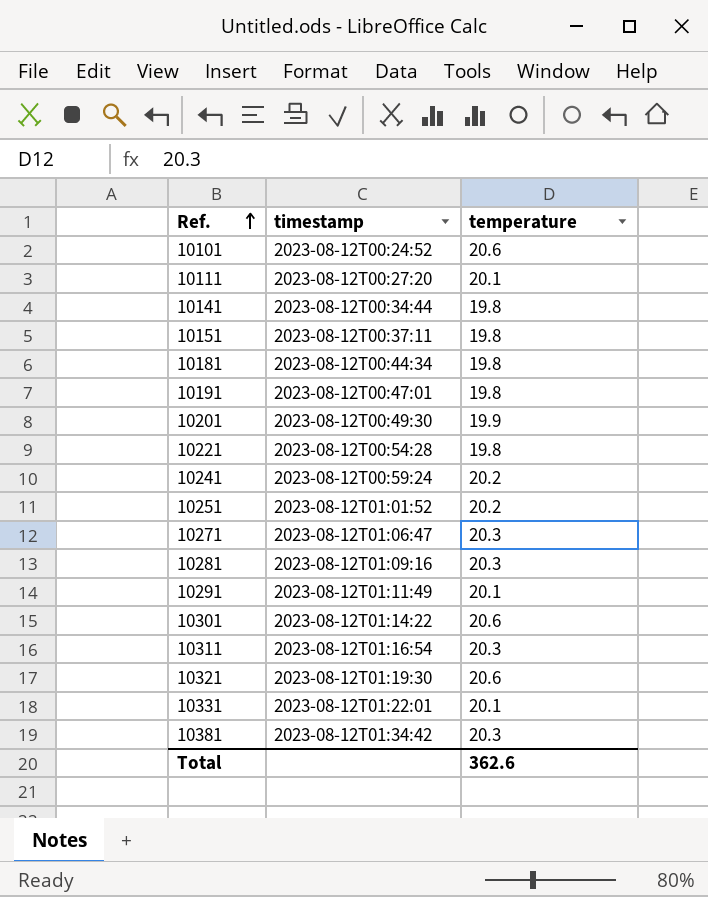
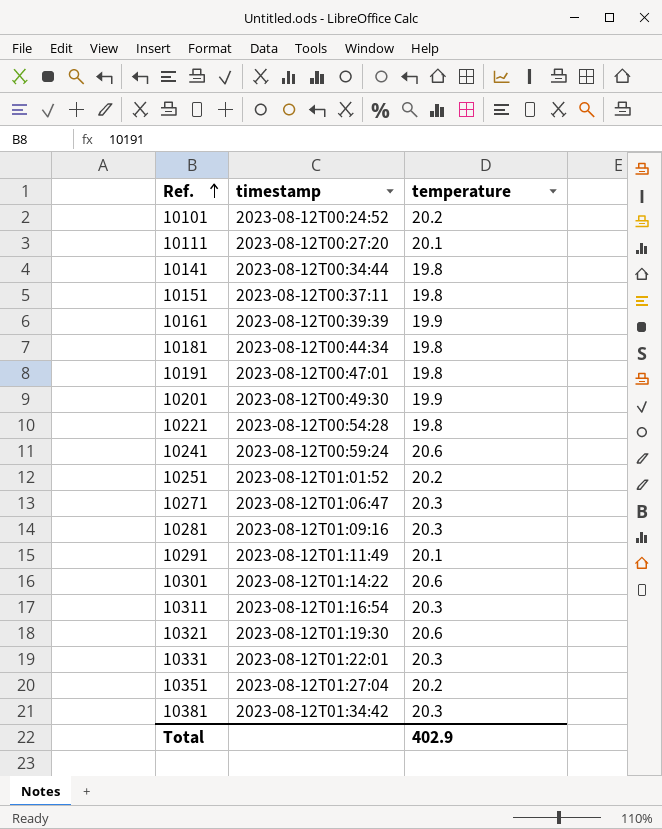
10101 | temperature: 20.6 -> 20.2
row 10161: none -> 2023-08-12T00:39:39 | 19.9
10241 | temperature: 20.2 -> 20.6
10331 | temperature: 20.1 -> 20.3
row 10351: none -> 2023-08-12T01:27:04 | 20.2
Total | temperature: 362.6 -> 402.9

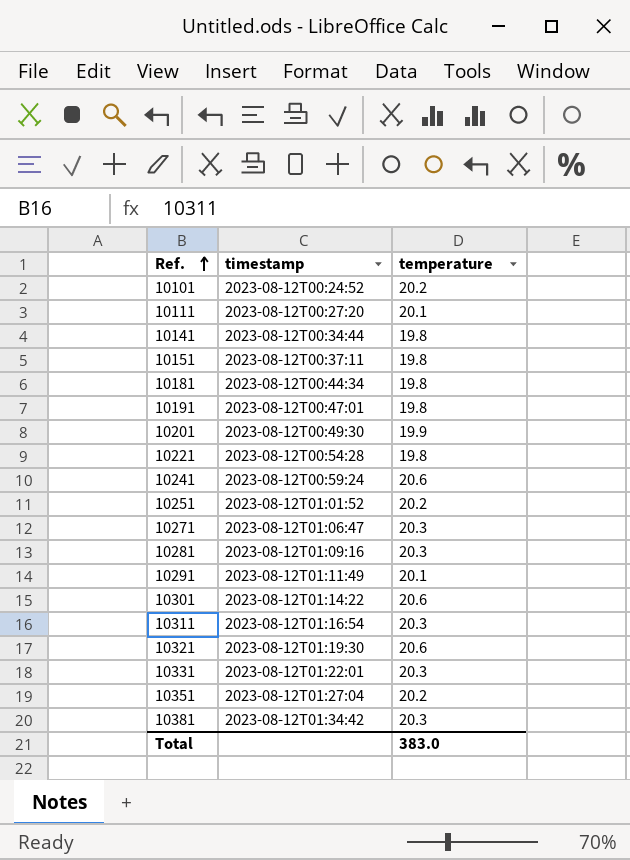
row 10161: 2023-08-12T00:39:39 | 19.9 -> none
Total | temperature: 402.9 -> 383.0

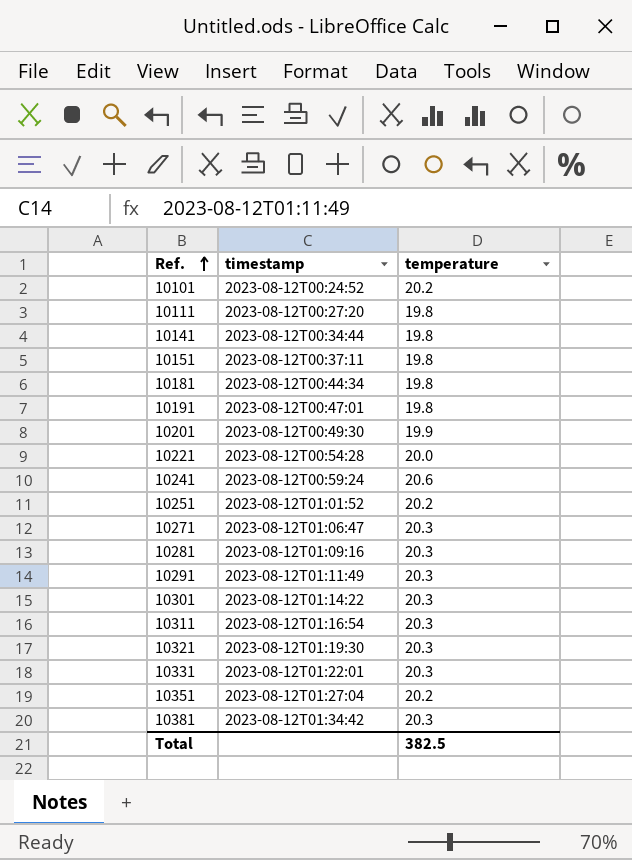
10111 | temperature: 20.1 -> 19.8
10221 | temperature: 19.8 -> 20.0
10291 | temperature: 20.1 -> 20.3
10301 | temperature: 20.6 -> 20.3
10321 | temperature: 20.6 -> 20.3
Total | temperature: 383.0 -> 382.5

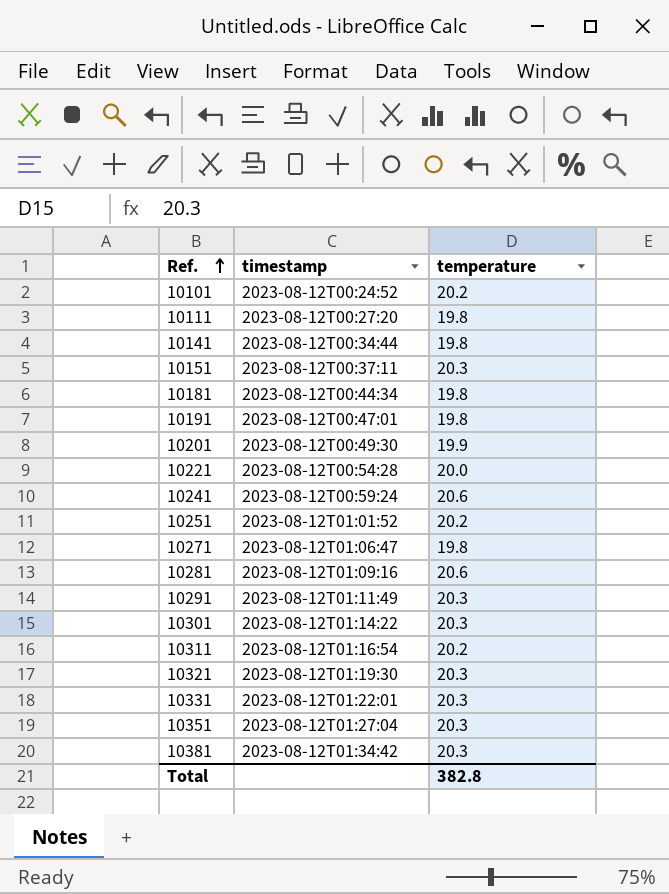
10151 | temperature: 19.8 -> 20.3
10271 | temperature: 20.3 -> 19.8
10281 | temperature: 20.3 -> 20.6
10311 | temperature: 20.3 -> 20.2
10351 | temperature: 20.2 -> 20.3
Total | temperature: 382.5 -> 382.8

